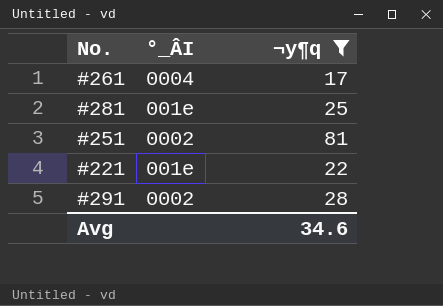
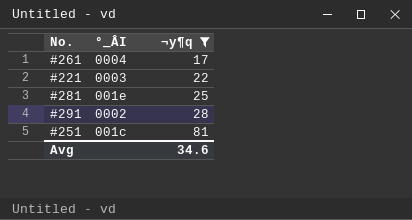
row order: none -> ¬y¶q ascending
#221 | °_ÂI: 001e -> 0003
#251 | °_ÂI: 0002 -> 001c

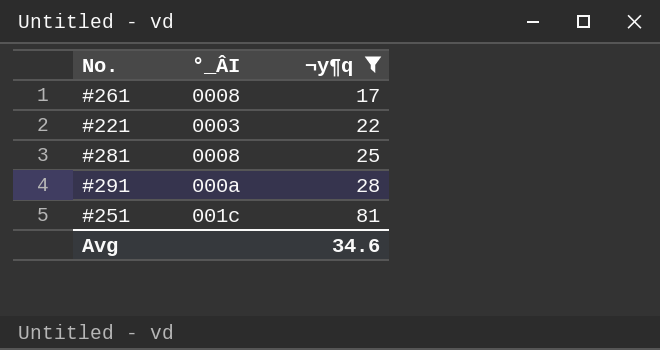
#261 | °_ÂI: 0004 -> 0008
#281 | °_ÂI: 001e -> 0008
#291 | °_ÂI: 0002 -> 000a

